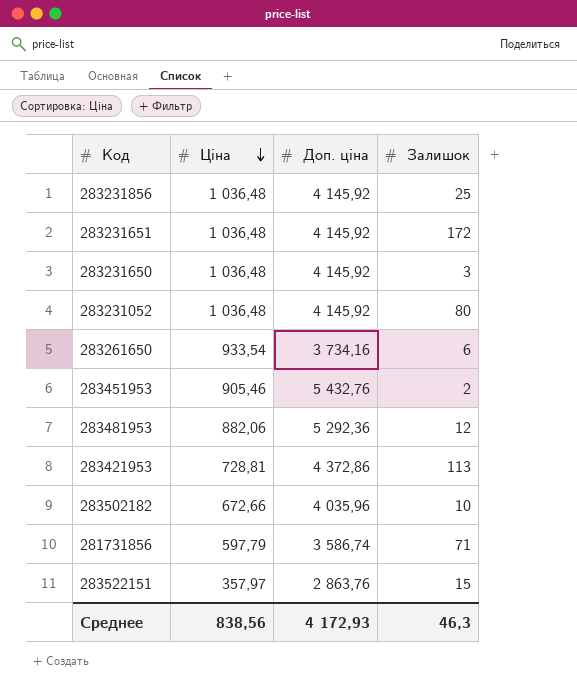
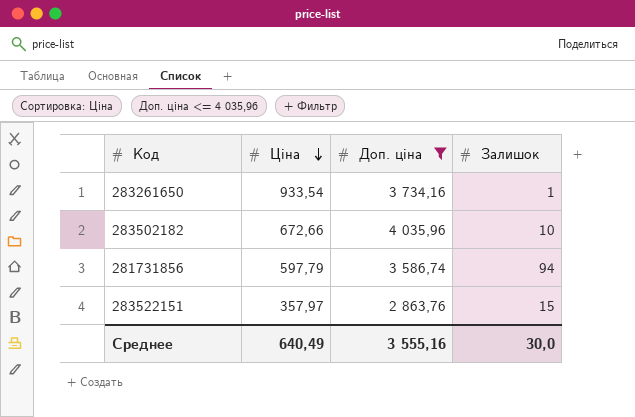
filter: none -> Доп. ціна <= 4 035,96
283261650 | Залишок: 6 -> 1
281731856 | Залишок: 71 -> 94
Среднее | Ціна: 838,56 -> 640,49
Среднее | Доп. ціна: 4 172,93 -> 3 555,16
Среднее | Залишок: 46,3 -> 30,0

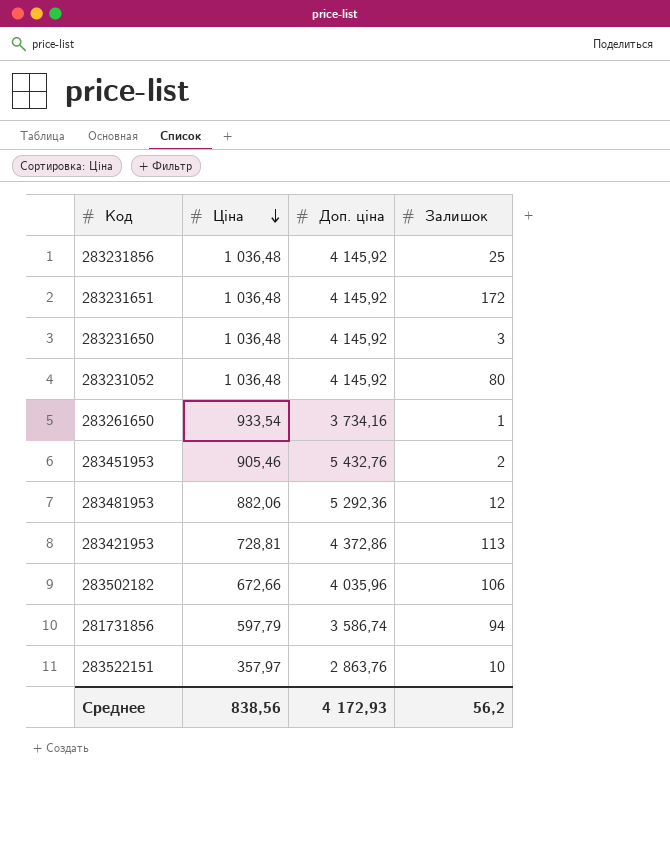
filter: Доп. ціна <= 4 035,96 -> none
283502182 | Залишок: 10 -> 106
283522151 | Залишок: 15 -> 10
Среднее | Ціна: 640,49 -> 838,56
Среднее | Доп. ціна: 3 555,16 -> 4 172,93
Среднее | Залишок: 30,0 -> 56,2

